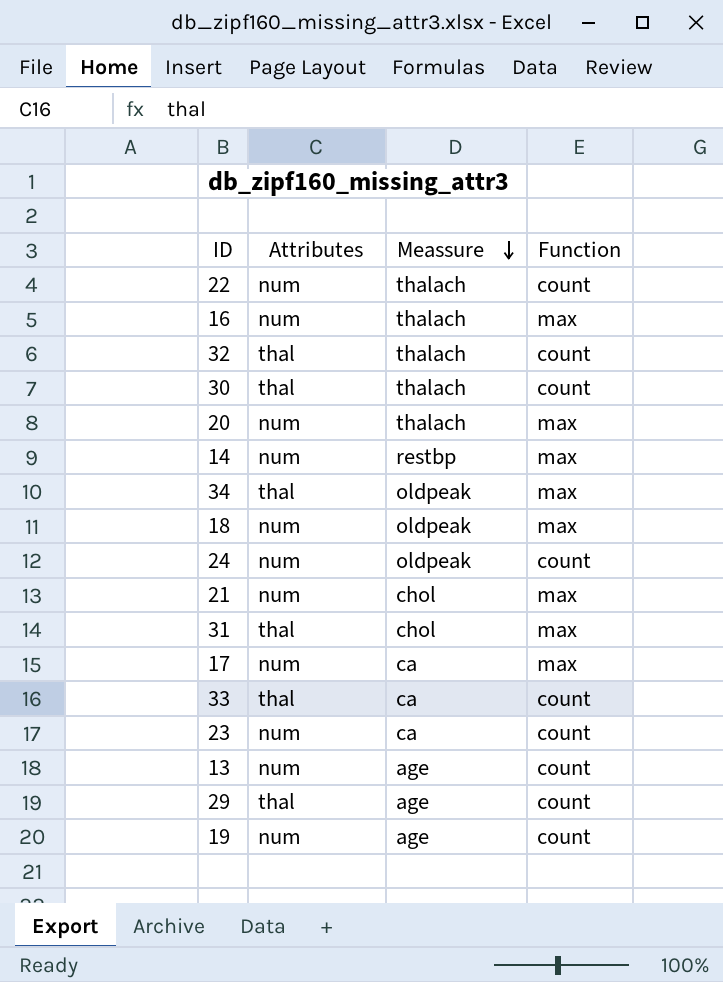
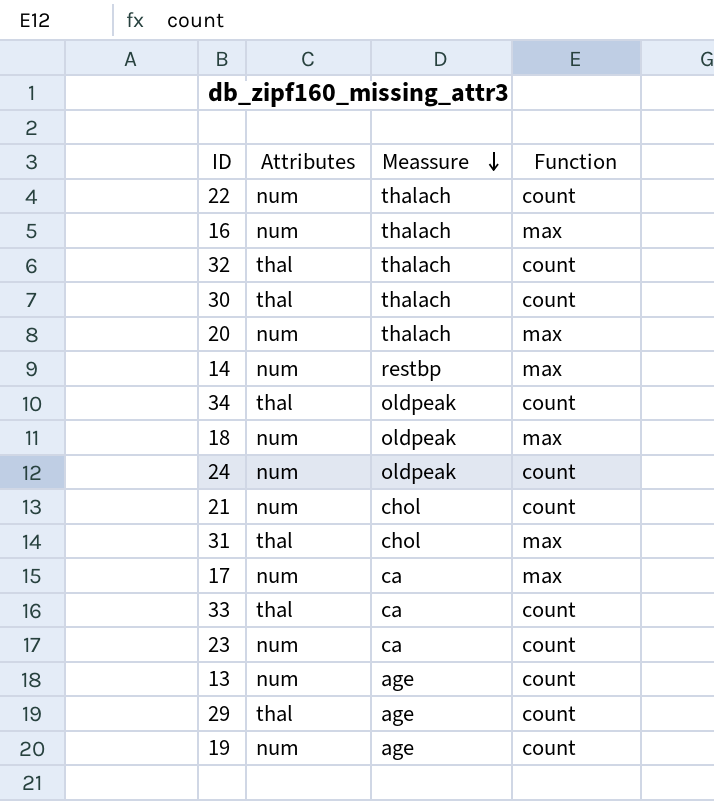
34 | Function: max -> count
21 | Function: max -> count

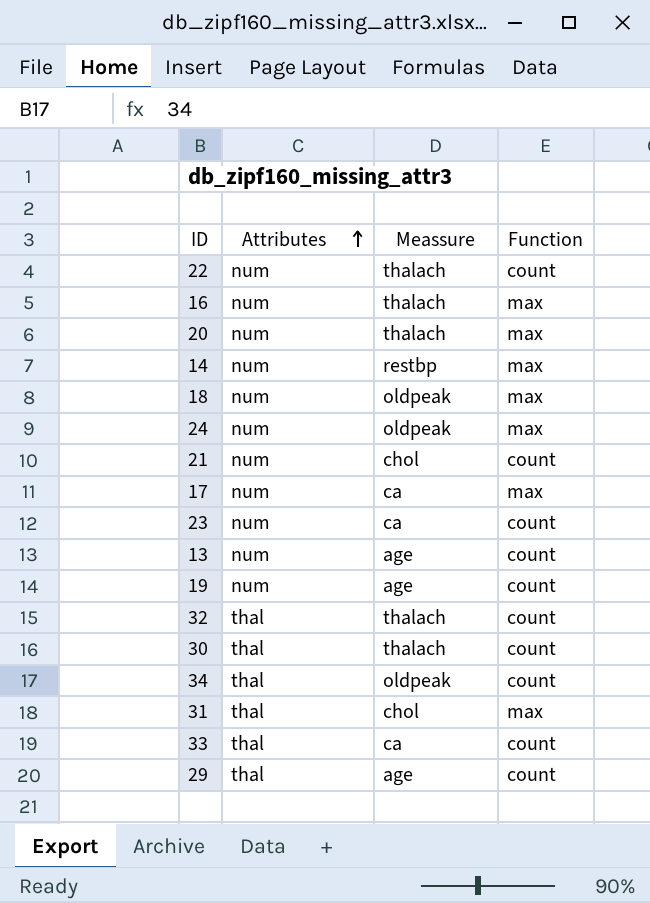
row order: Meassure descending -> Attributes ascending
24 | Function: count -> max

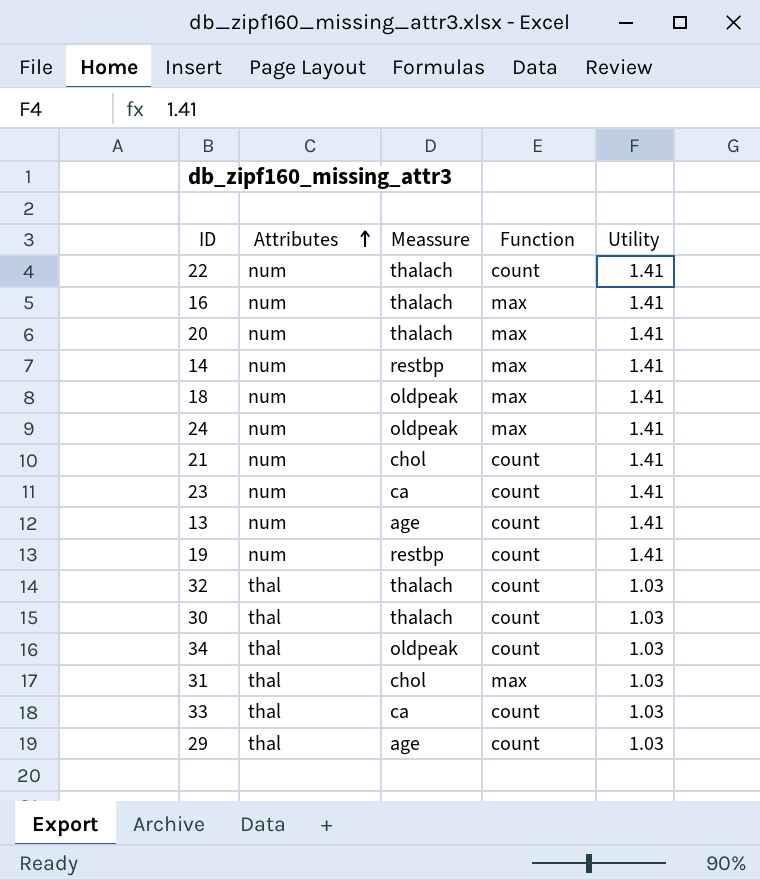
column Utility | position: none -> 5
row 17: num | ca | max -> none
19 | Meassure: age -> restbp

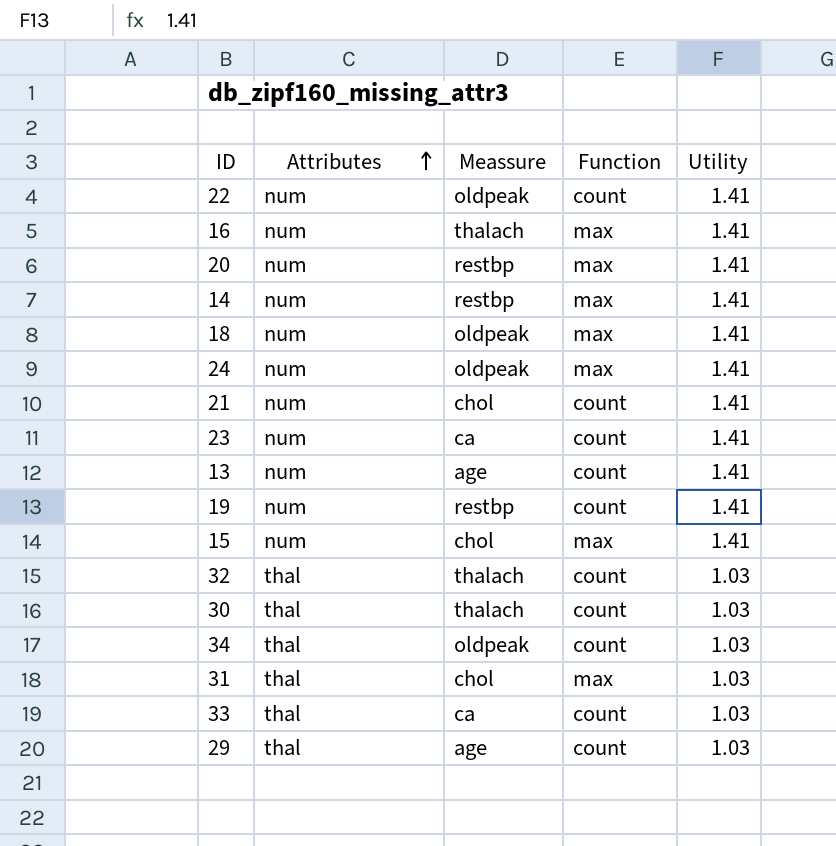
22 | Meassure: thalach -> oldpeak
20 | Meassure: thalach -> restbp
row 15: none -> num | chol | max | 1.41

